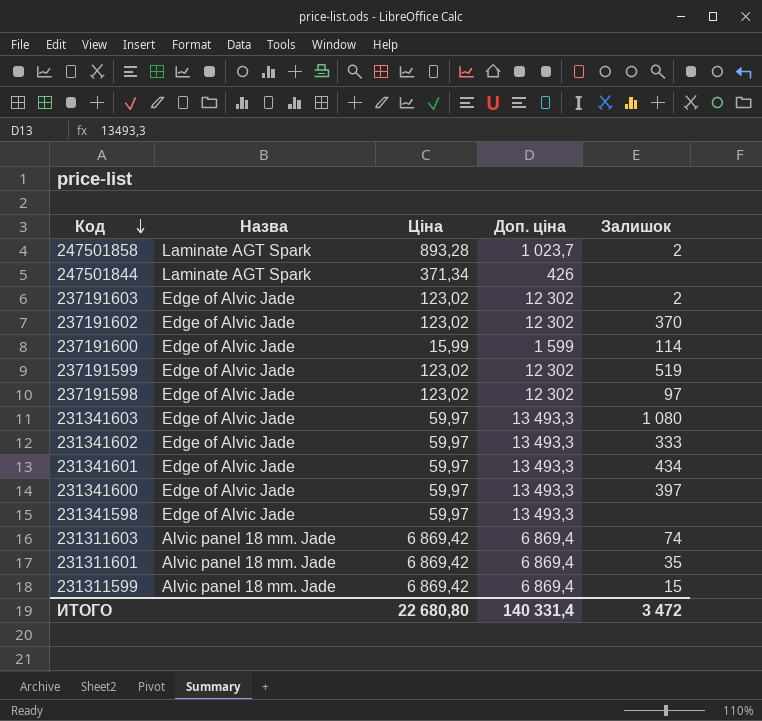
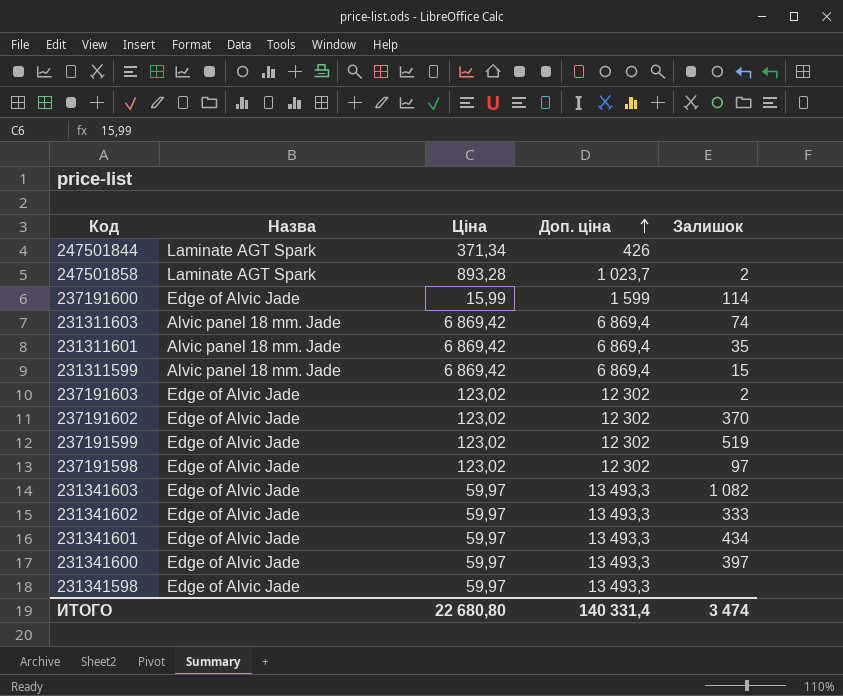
row order: Код descending -> Доп. ціна ascending
231341603 | Залишок: 1 080 -> 1 082
ИТОГО | Залишок: 3 472 -> 3 474

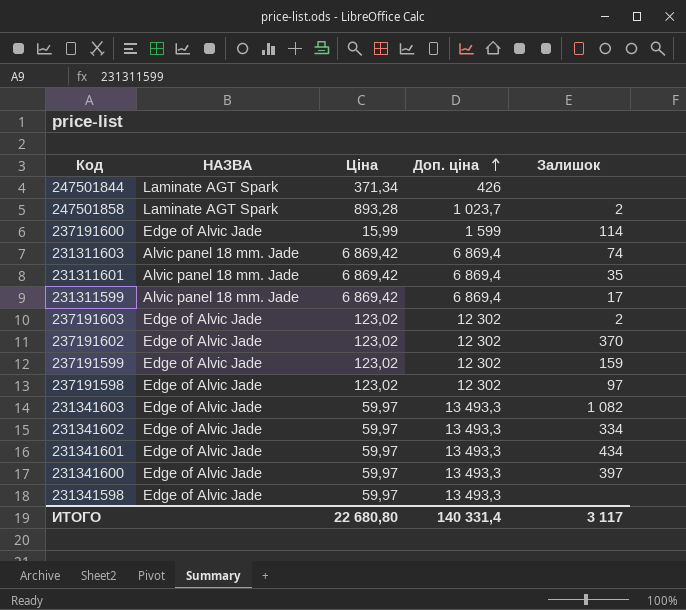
column name: Назва -> НАЗВА
231311599 | Залишок: 15 -> 17
237191599 | Залишок: 519 -> 159
231341602 | Залишок: 333 -> 334
ИТОГО | Залишок: 3 474 -> 3 117

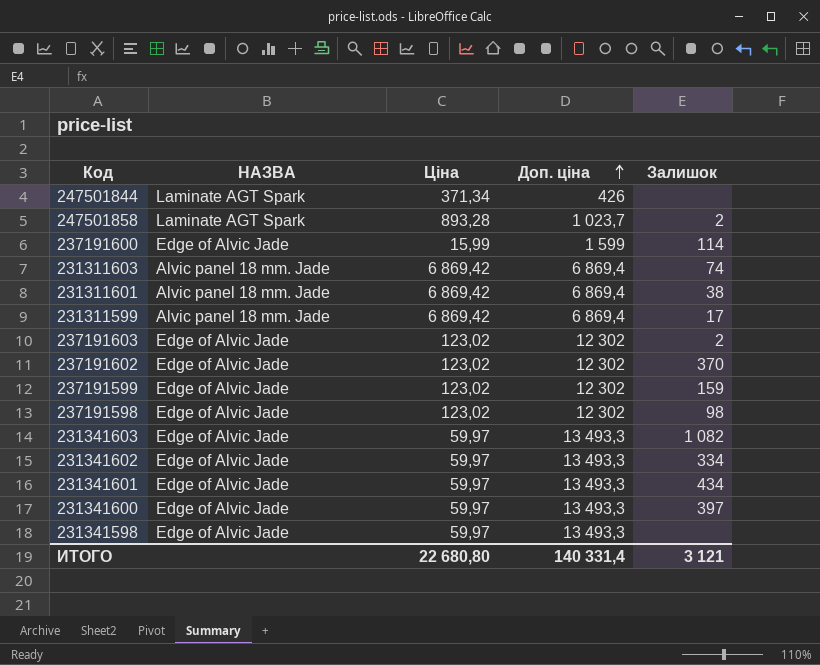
231311601 | Залишок: 35 -> 38
237191598 | Залишок: 97 -> 98
ИТОГО | Залишок: 3 117 -> 3 121

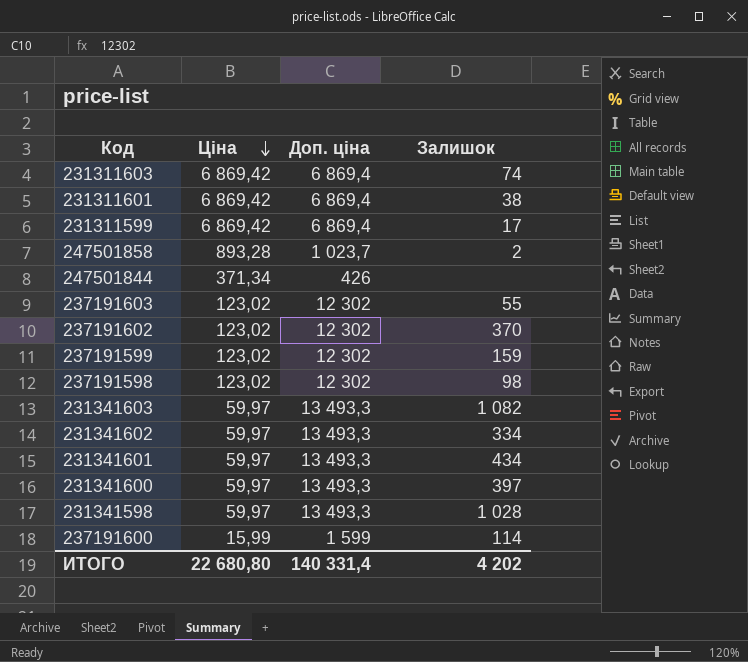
row order: Доп. ціна ascending -> Ціна descending
column НАЗВА | position: 2 -> none
237191603 | Залишок: 2 -> 55
231341598 | Залишок: none -> 1 028
ИТОГО | Залишок: 3 121 -> 4 202

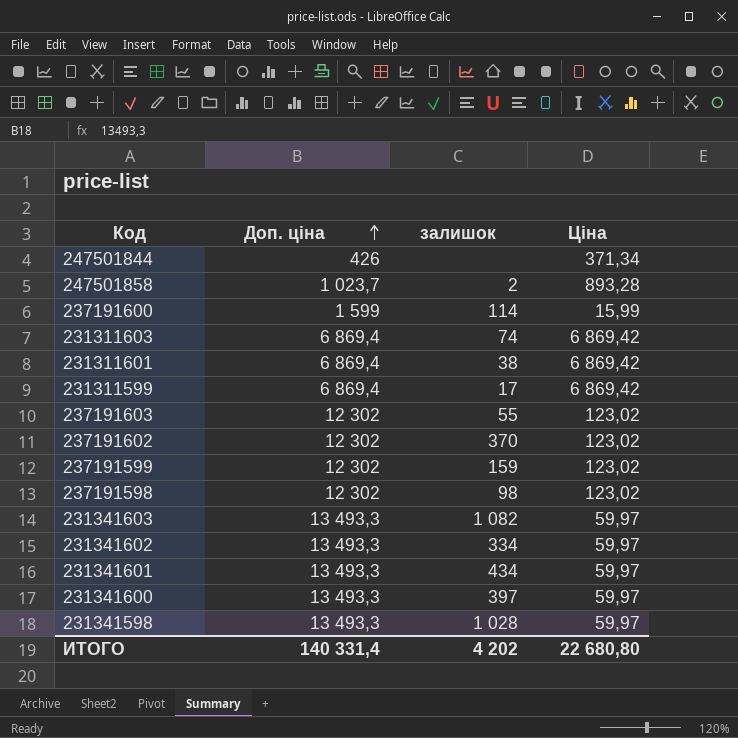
row order: Ціна descending -> Доп. ціна ascending
column name: Залишок -> залишок
column Ціна | position: 2 -> 4

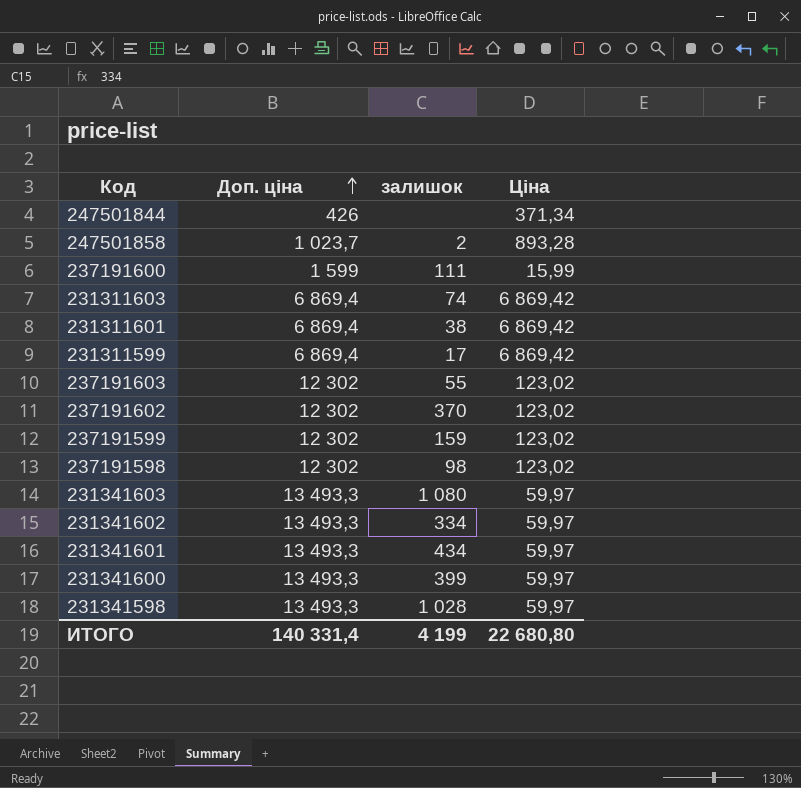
237191600 | залишок: 114 -> 111
231341603 | залишок: 1 082 -> 1 080
231341600 | залишок: 397 -> 399
ИТОГО | залишок: 4 202 -> 4 199

